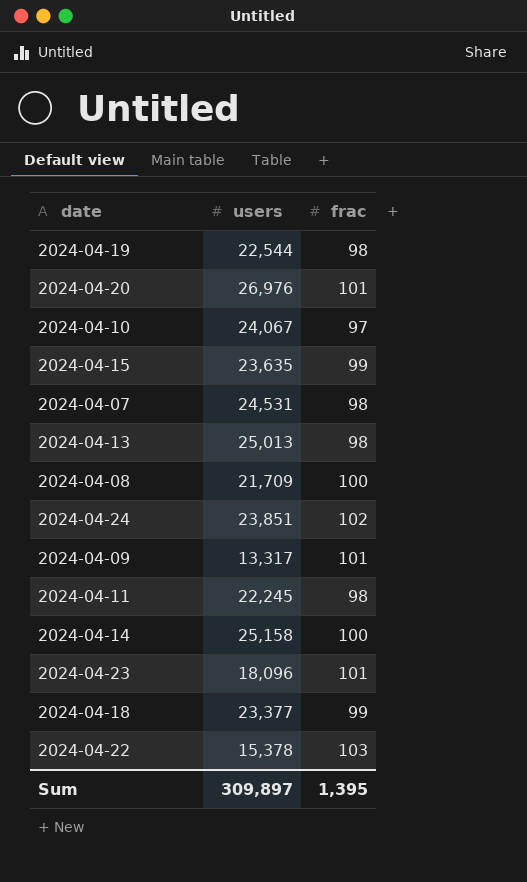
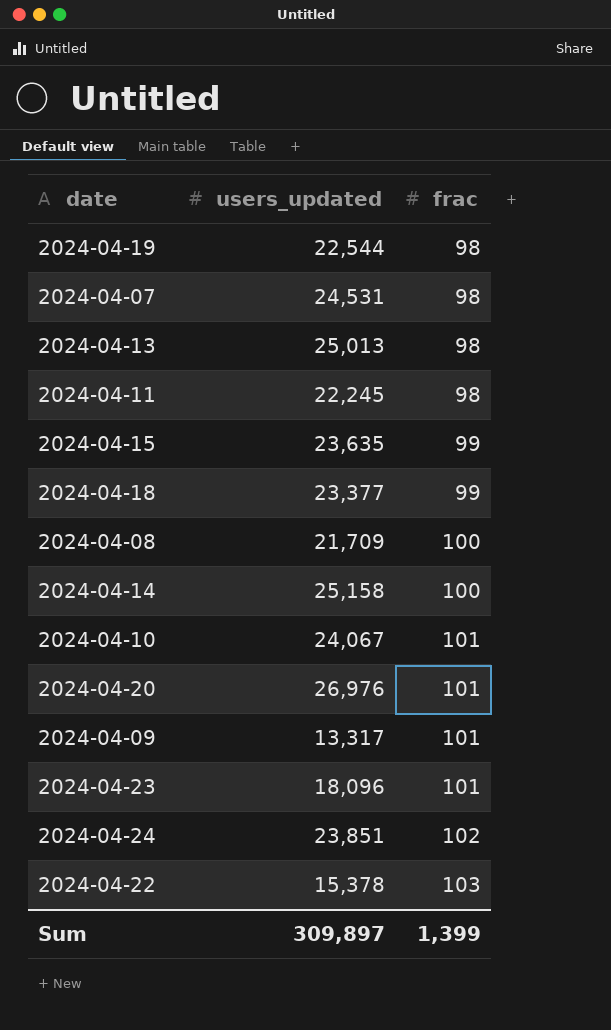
row order: none -> frac ascending
column name: users -> users_updated
2024-04-10 | frac: 97 -> 101
Sum | frac: 1,395 -> 1,399

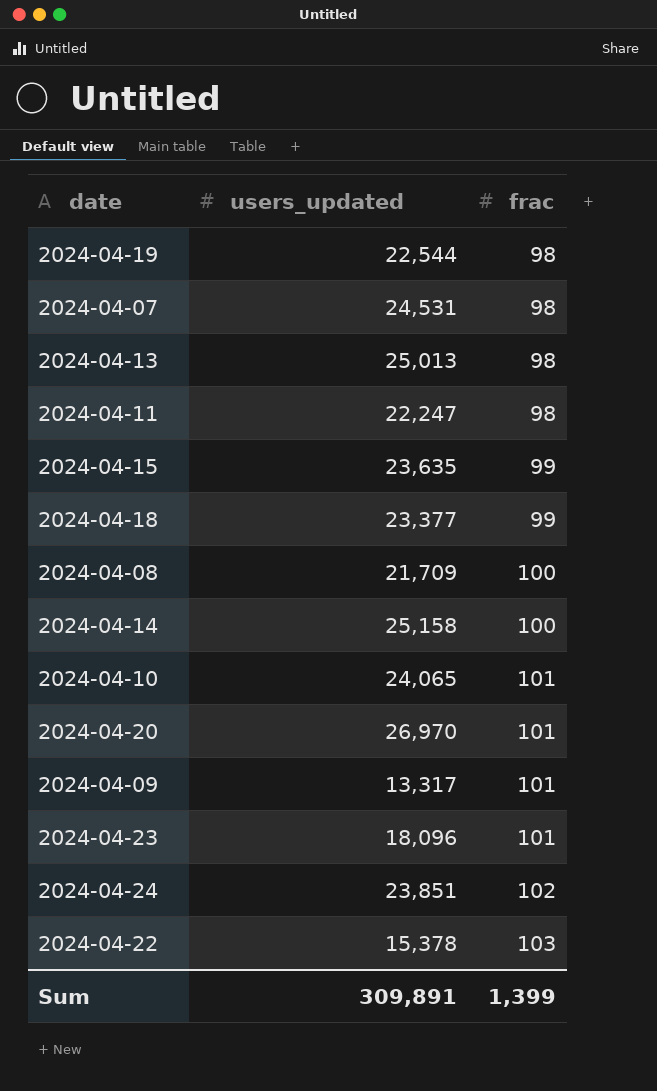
2024-04-11 | users_updated: 22,245 -> 22,247
2024-04-10 | users_updated: 24,067 -> 24,065
2024-04-20 | users_updated: 26,976 -> 26,970
Sum | users_updated: 309,897 -> 309,891

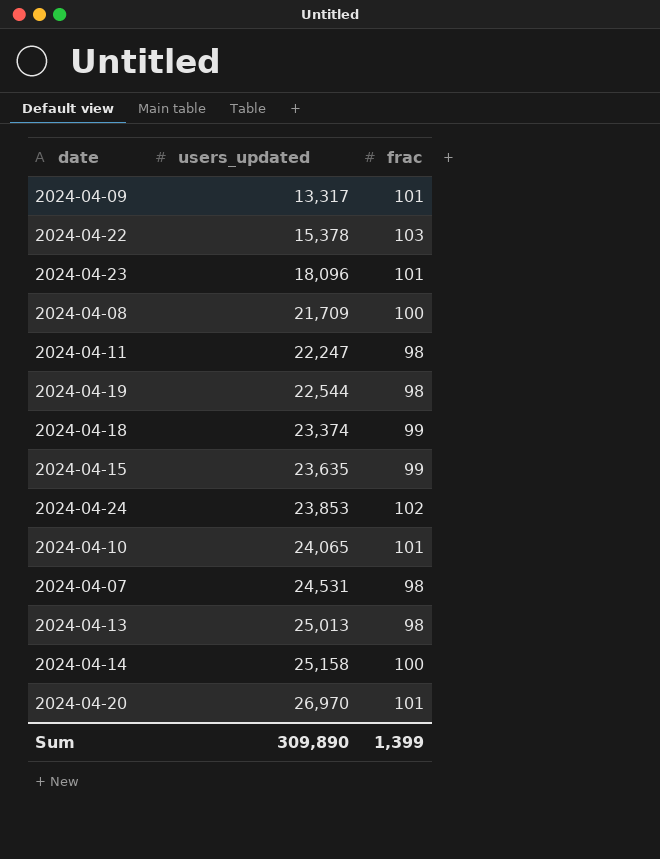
row order: frac ascending -> users_updated ascending
2024-04-18 | users_updated: 23,377 -> 23,374
2024-04-24 | users_updated: 23,851 -> 23,853
Sum | users_updated: 309,891 -> 309,890

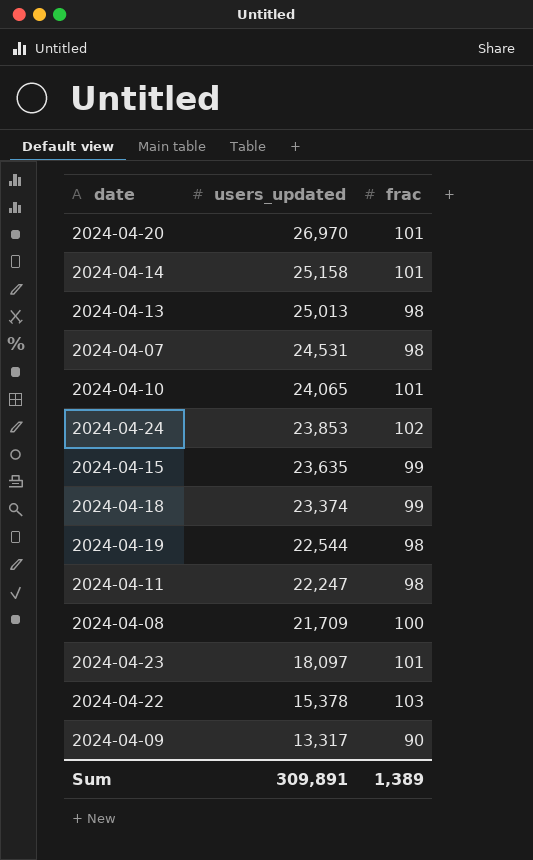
row order: users_updated ascending -> users_updated descending
2024-04-14 | frac: 100 -> 101
2024-04-23 | users_updated: 18,096 -> 18,097
2024-04-09 | frac: 101 -> 90
Sum | users_updated: 309,890 -> 309,891
Sum | frac: 1,399 -> 1,389

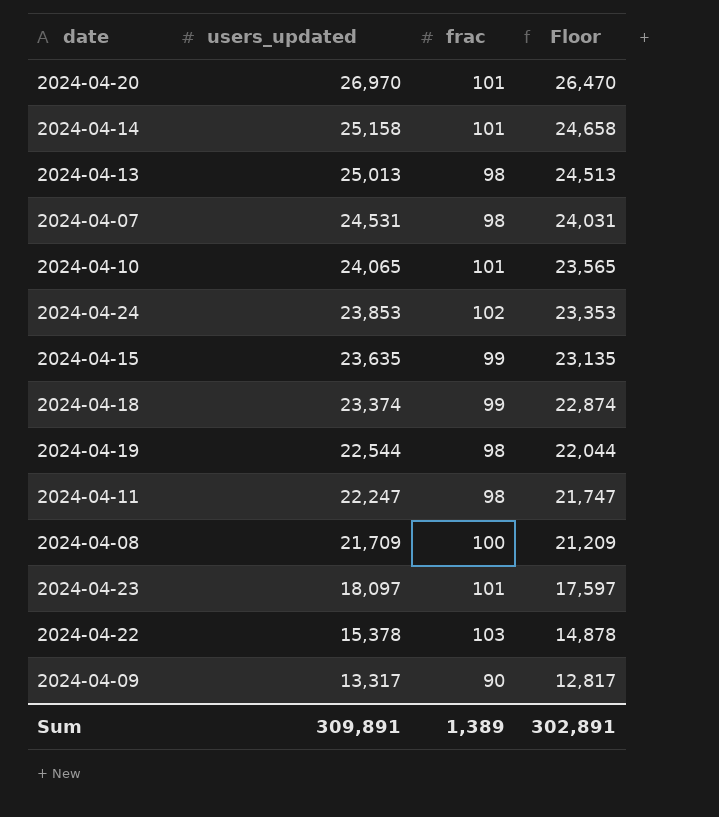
column Floor | formula: none -> [users_updated] - 500

